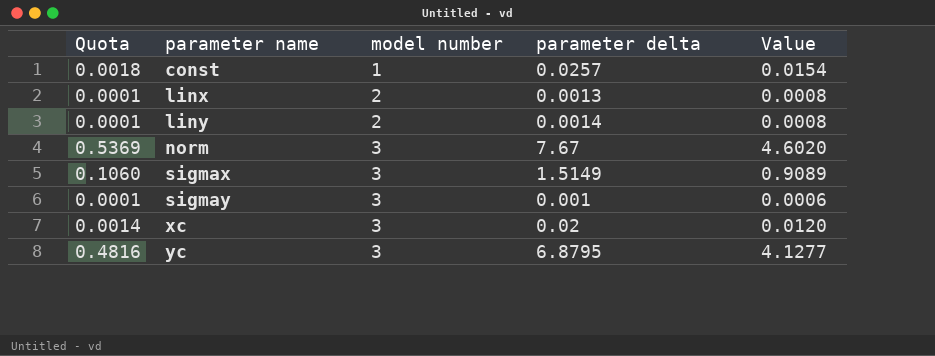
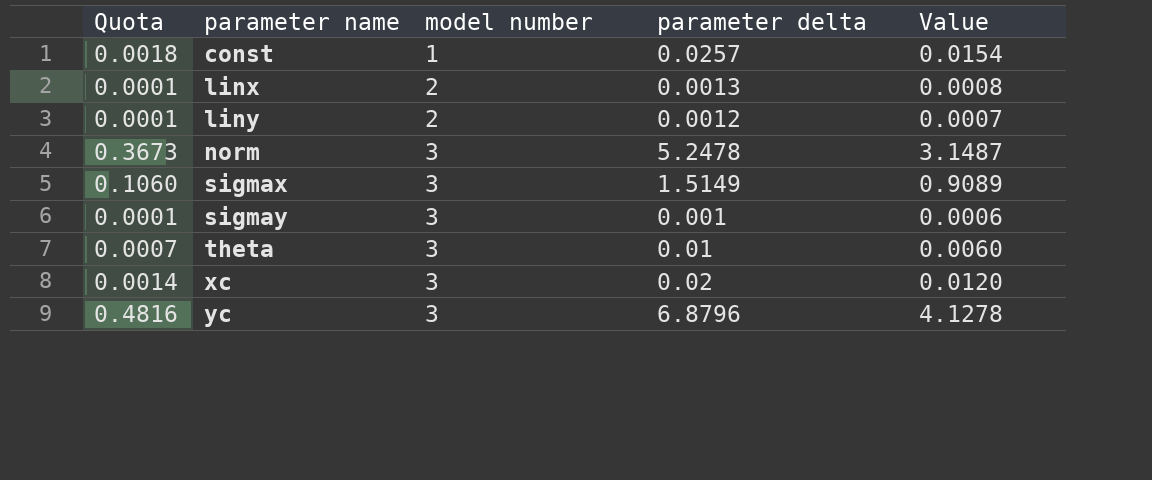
liny | parameter delta: 0.0014 -> 0.0012
liny | Value: 0.0008 -> 0.0007
norm | Quota: 0.5369 -> 0.3673
norm | parameter delta: 7.67 -> 5.2478
norm | Value: 4.6020 -> 3.1487
row theta: none -> 0.0007 | 3 | 0.01 | 0.0060
yc | parameter delta: 6.8795 -> 6.8796
yc | Value: 4.1277 -> 4.1278

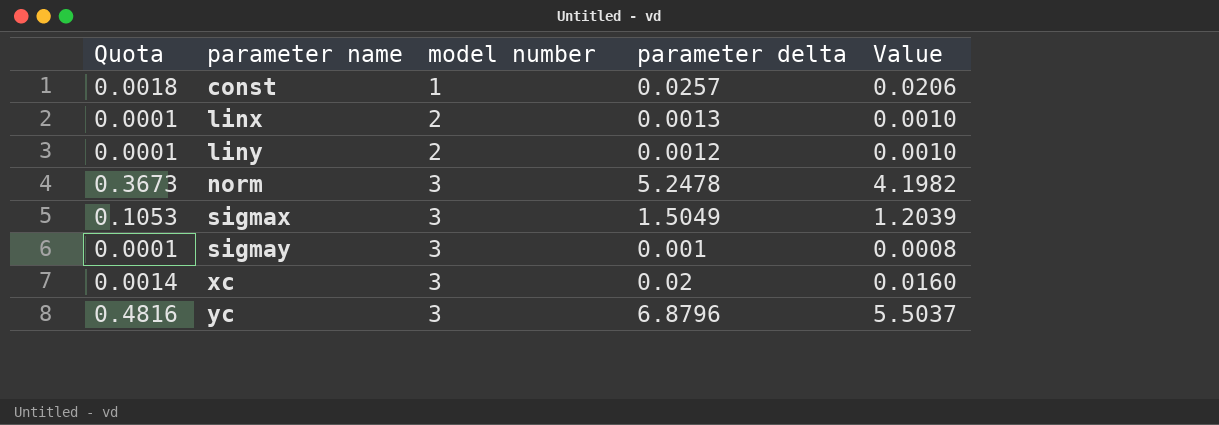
column Value | formula: [parameter delta] * 0.6 -> [parameter delta] * 0.8
row theta: 0.0007 | 3 | 0.01 | 0.0060 -> none
sigmax | Quota: 0.1060 -> 0.1053
sigmax | parameter delta: 1.5149 -> 1.5049

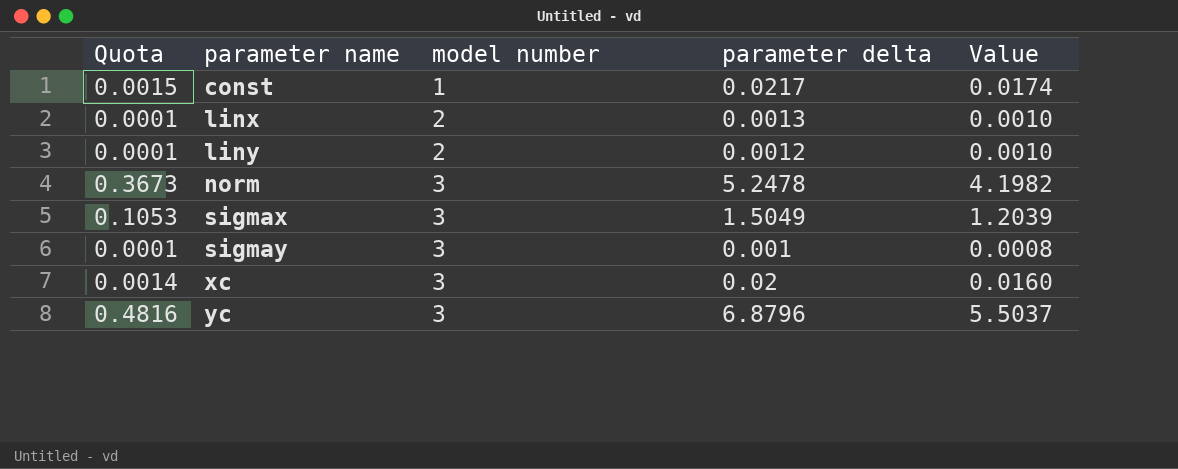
const | Quota: 0.0018 -> 0.0015
const | parameter delta: 0.0257 -> 0.0217
const | Value: 0.0206 -> 0.0174

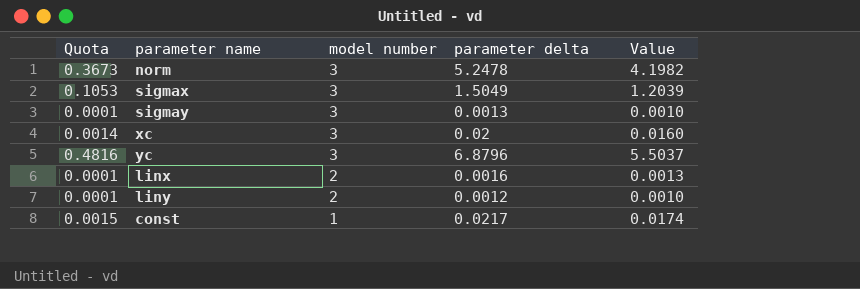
row order: parameter name ascending -> model number descending
sigmay | parameter delta: 0.001 -> 0.0013
sigmay | Value: 0.0008 -> 0.0010
linx | parameter delta: 0.0013 -> 0.0016
linx | Value: 0.0010 -> 0.0013

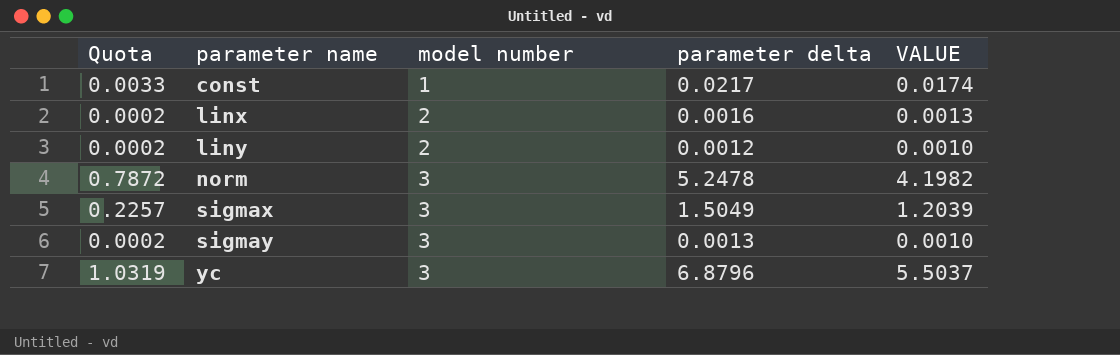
row order: model number descending -> parameter name ascending
column Quota | formula: [parameter delta] * 0.07 -> [parameter delta] * 0.15
column name: Value -> VALUE
row xc: 0.0014 | 3 | 0.02 | 0.0160 -> none

